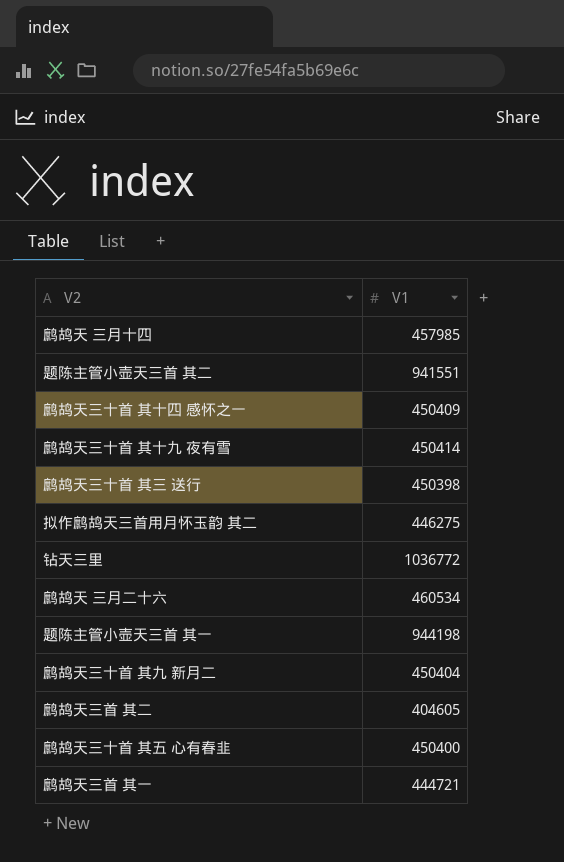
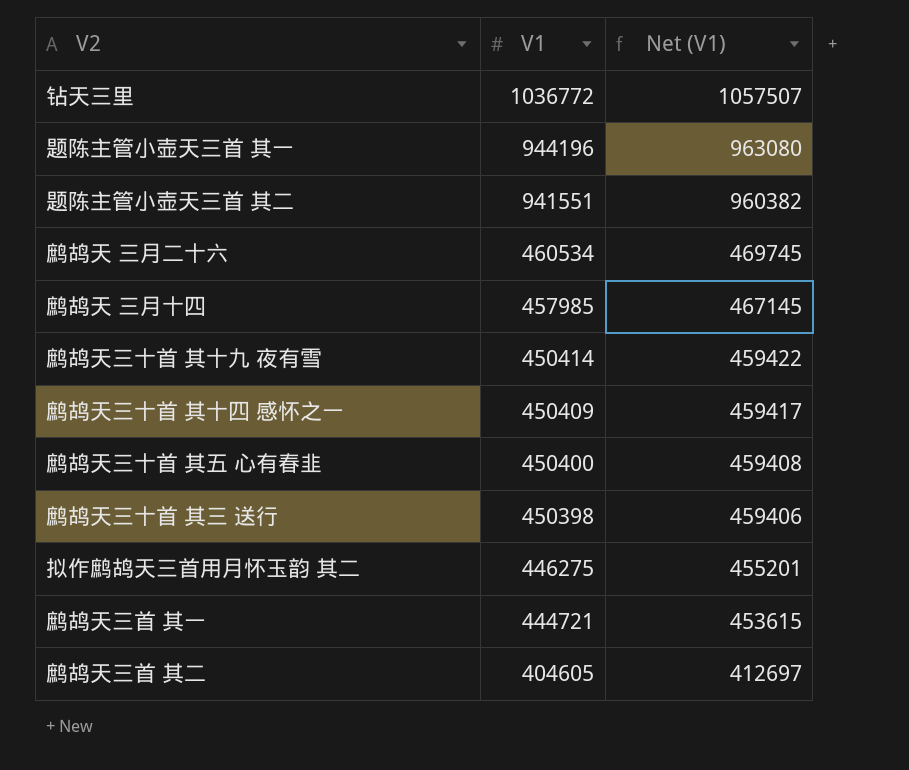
row order: none -> V1 descending
column Net (V1) | formula: none -> [V1] * 1.02
row 鹧鸪天三十首 其九 新月二: 450404 -> none
题陈主管小壶天三首 其一 | V1: 944198 -> 944196

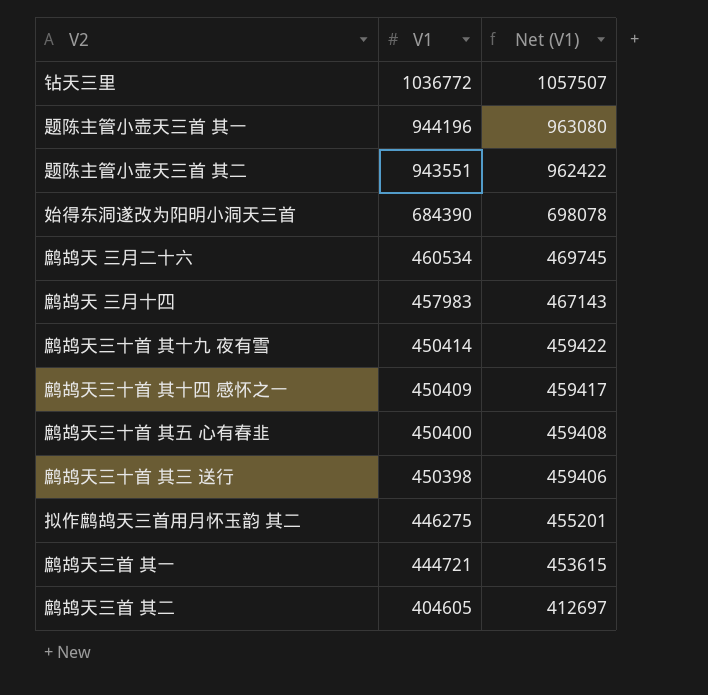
题陈主管小壶天三首 其二 | V1: 941551 -> 943551
题陈主管小壶天三首 其二 | Net (V1): 960382 -> 962422
row 始得东洞遂改为阳明小洞天三首: none -> 684390 | 698078
鹧鸪天 三月十四 | V1: 457985 -> 457983
鹧鸪天 三月十四 | Net (V1): 467145 -> 467143

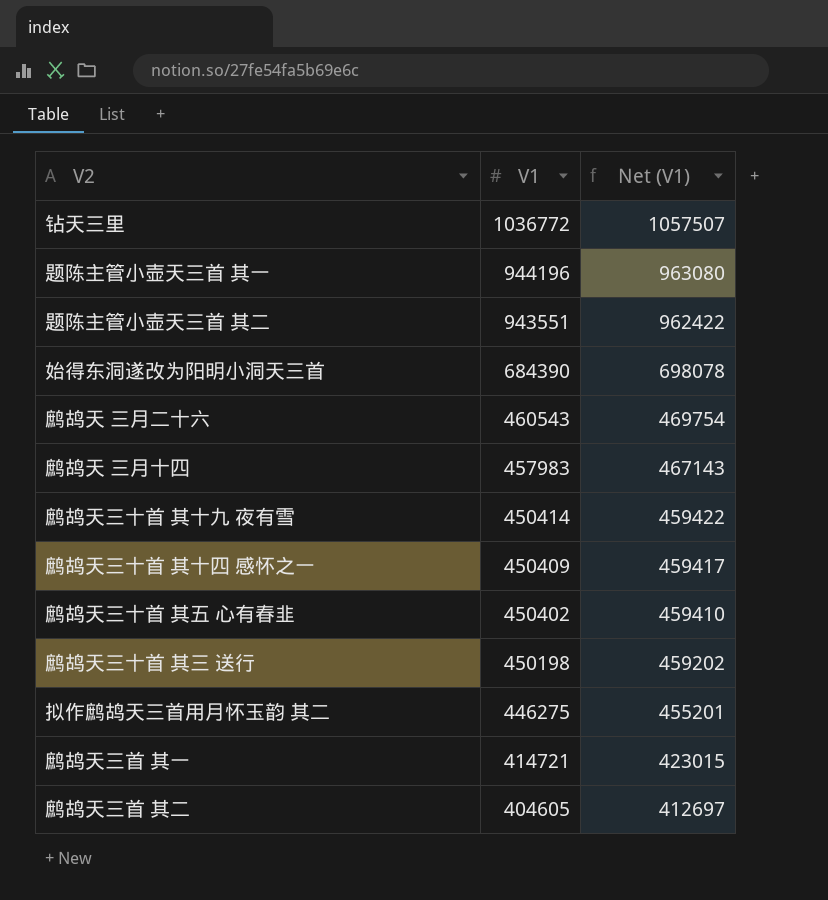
鹧鸪天 三月二十六 | V1: 460534 -> 460543
鹧鸪天 三月二十六 | Net (V1): 469745 -> 469754
鹧鸪天三十首 其五 心有春韭 | V1: 450400 -> 450402
鹧鸪天三十首 其五 心有春韭 | Net (V1): 459408 -> 459410
鹧鸪天三十首 其三 送行 | V1: 450398 -> 450198
鹧鸪天三十首 其三 送行 | Net (V1): 459406 -> 459202
鹧鸪天三首 其一 | V1: 444721 -> 414721
鹧鸪天三首 其一 | Net (V1): 453615 -> 423015

